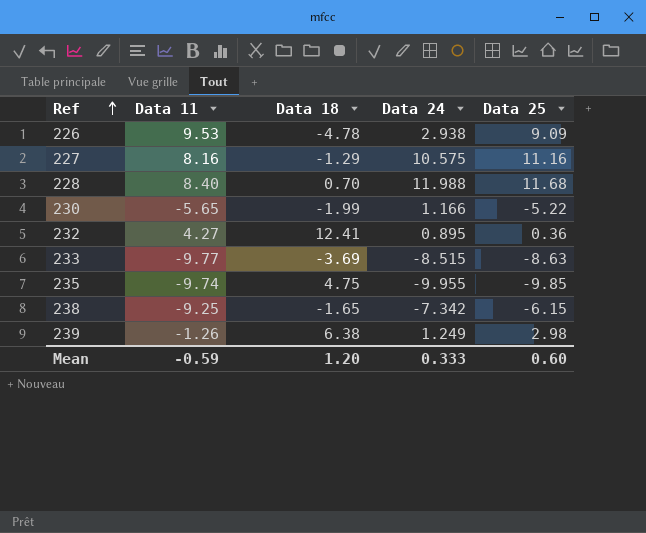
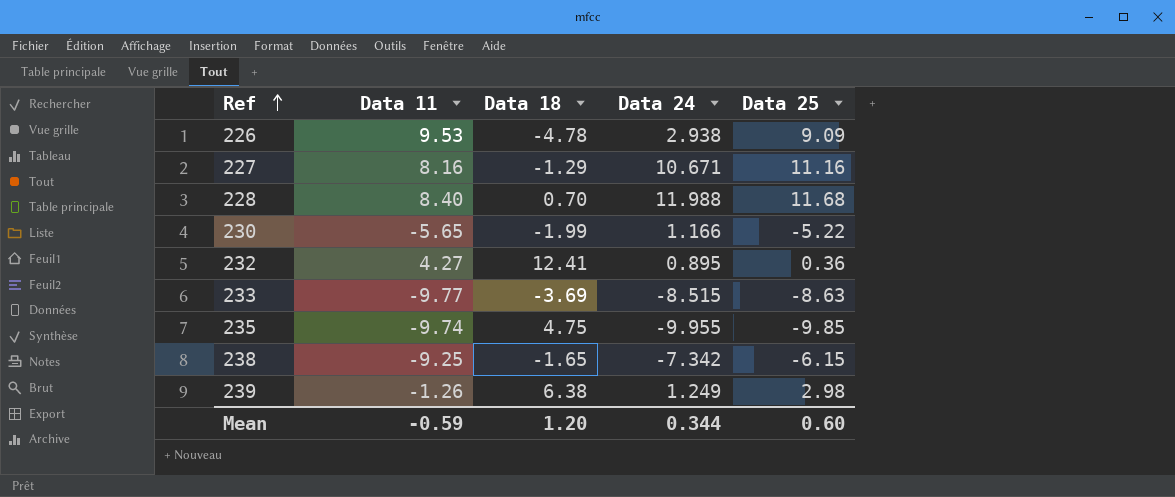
227 | Data 24: 10.575 -> 10.671
Mean | Data 24: 0.333 -> 0.344

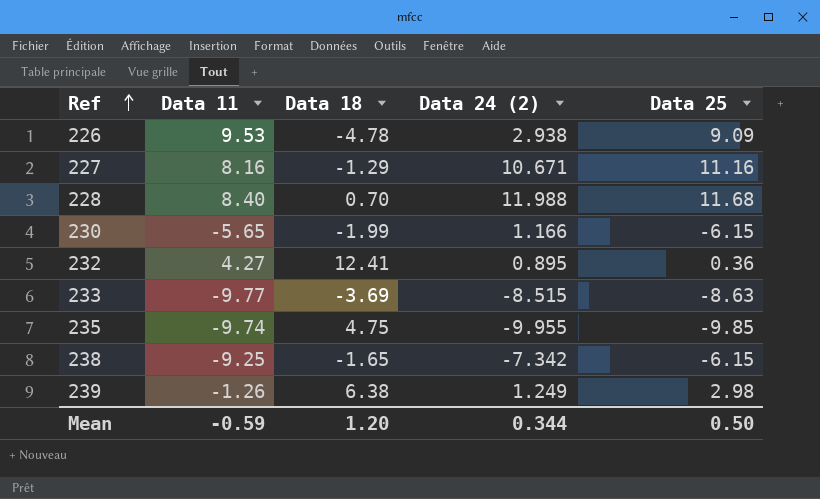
column name: Data 24 -> Data 24 (2)
230 | Data 25: -5.22 -> -6.15
Mean | Data 25: 0.60 -> 0.50

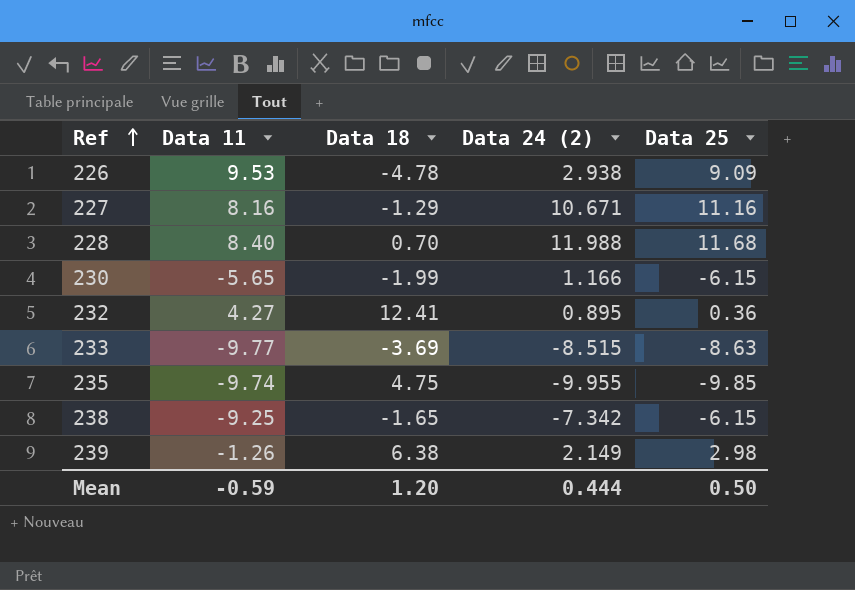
239 | Data 24 (2): 1.249 -> 2.149
Mean | Data 24 (2): 0.344 -> 0.444

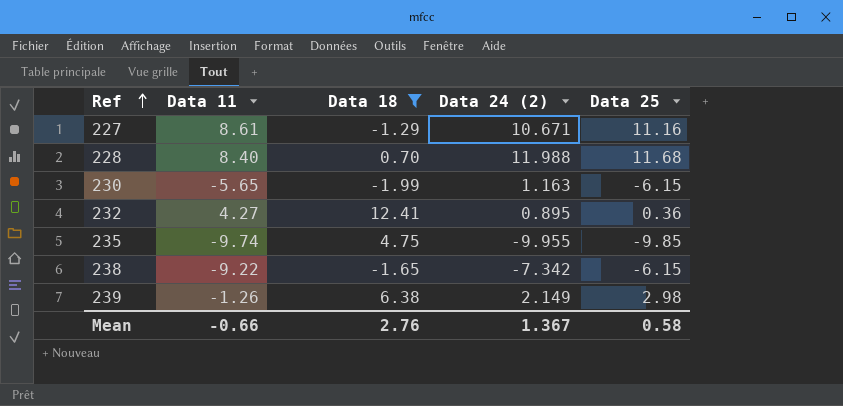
filter: none -> Data 18 >= -1.99
227 | Data 11: 8.16 -> 8.61
230 | Data 24 (2): 1.166 -> 1.163
238 | Data 11: -9.25 -> -9.22
Mean | Data 11: -0.59 -> -0.66
Mean | Data 18: 1.20 -> 2.76
Mean | Data 24 (2): 0.444 -> 1.367
Mean | Data 25: 0.50 -> 0.58

